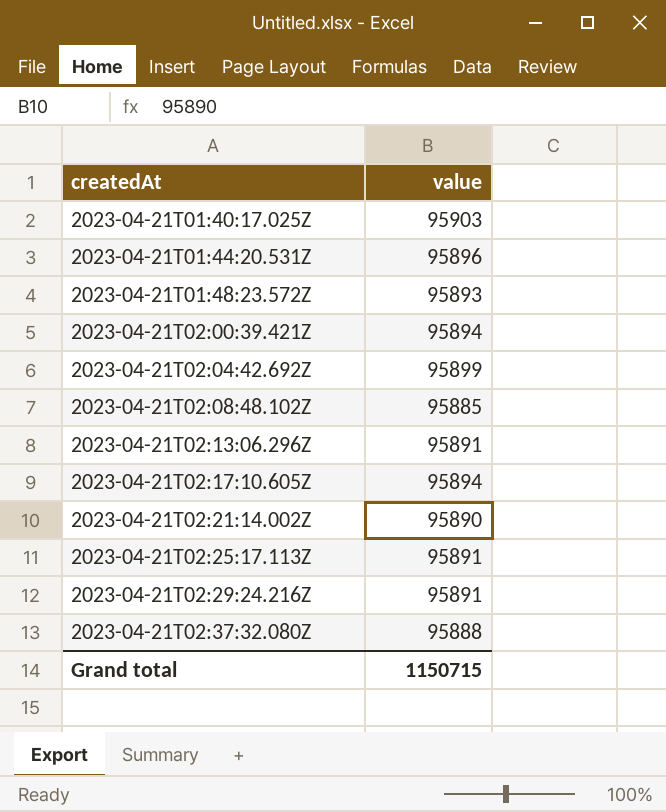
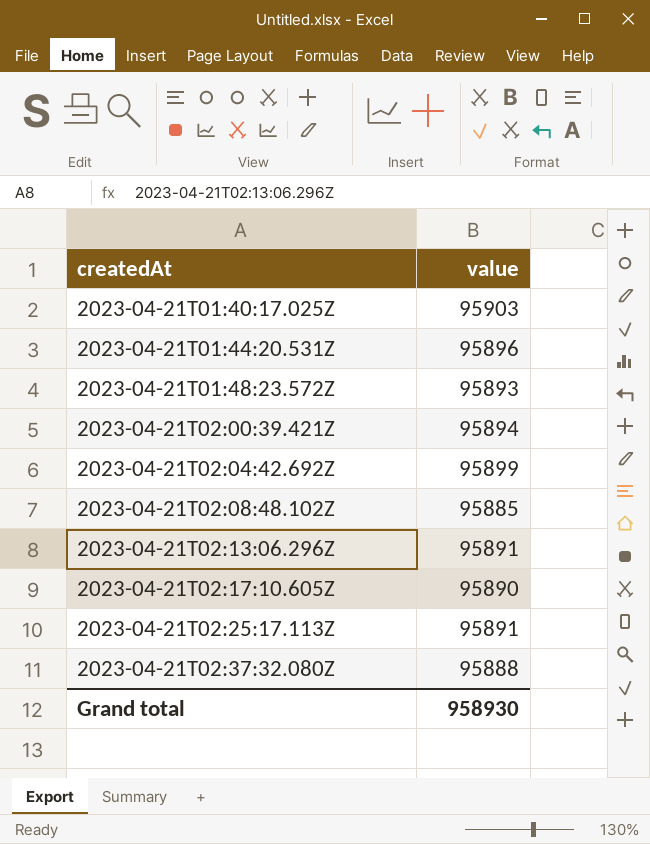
row 2023-04-21T02:21:14.002Z: 95890 -> none
row 2023-04-21T02:29:24.216Z: 95891 -> none
2023-04-21T02:17:10.605Z | value: 95894 -> 95890
Grand total | value: 1150715 -> 958930

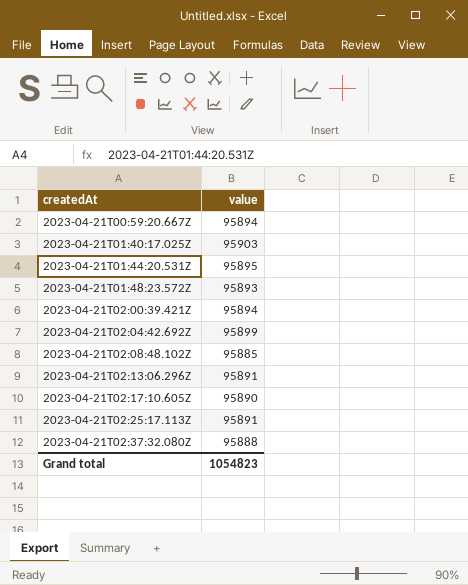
row 2023-04-21T00:59:20.667Z: none -> 95894
2023-04-21T01:44:20.531Z | value: 95896 -> 95895
Grand total | value: 958930 -> 1054823

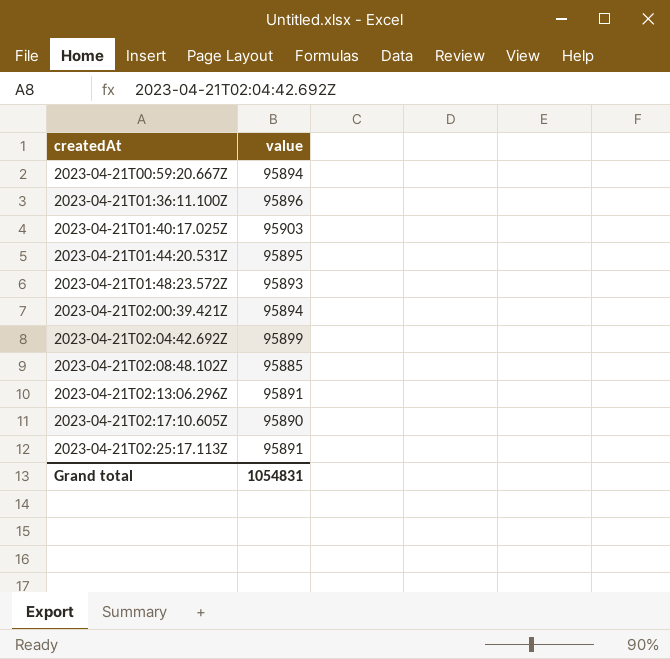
row 2023-04-21T02:37:32.080Z: 95888 -> none
row 2023-04-21T01:36:11.100Z: none -> 95896
Grand total | value: 1054823 -> 1054831

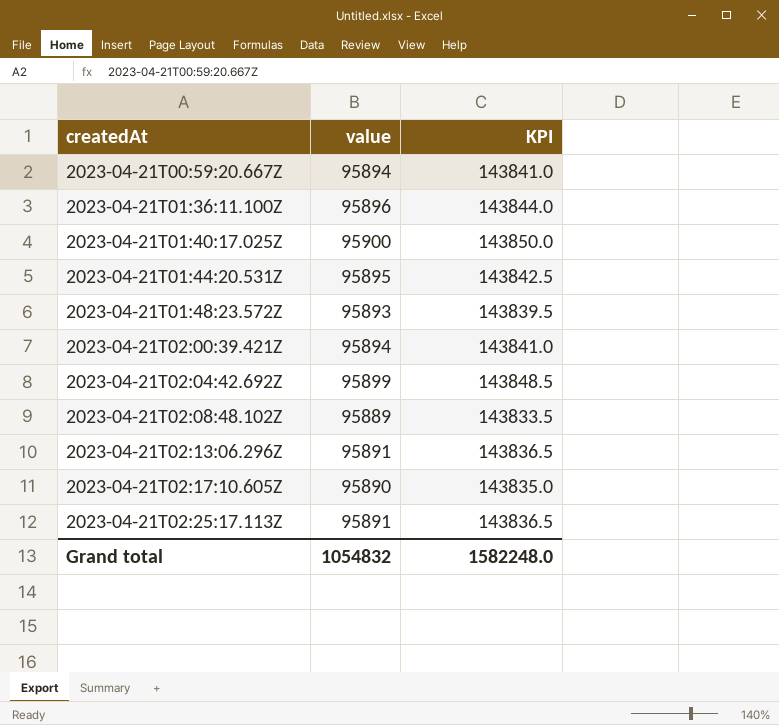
column KPI | formula: none -> [value] * 1.5
2023-04-21T01:40:17.025Z | value: 95903 -> 95900
2023-04-21T02:08:48.102Z | value: 95885 -> 95889
Grand total | value: 1054831 -> 1054832

